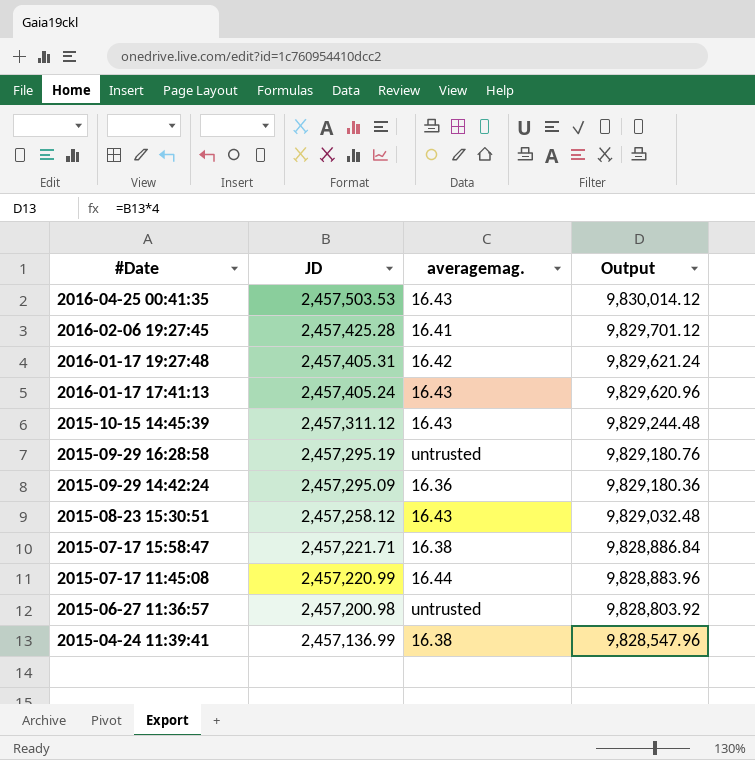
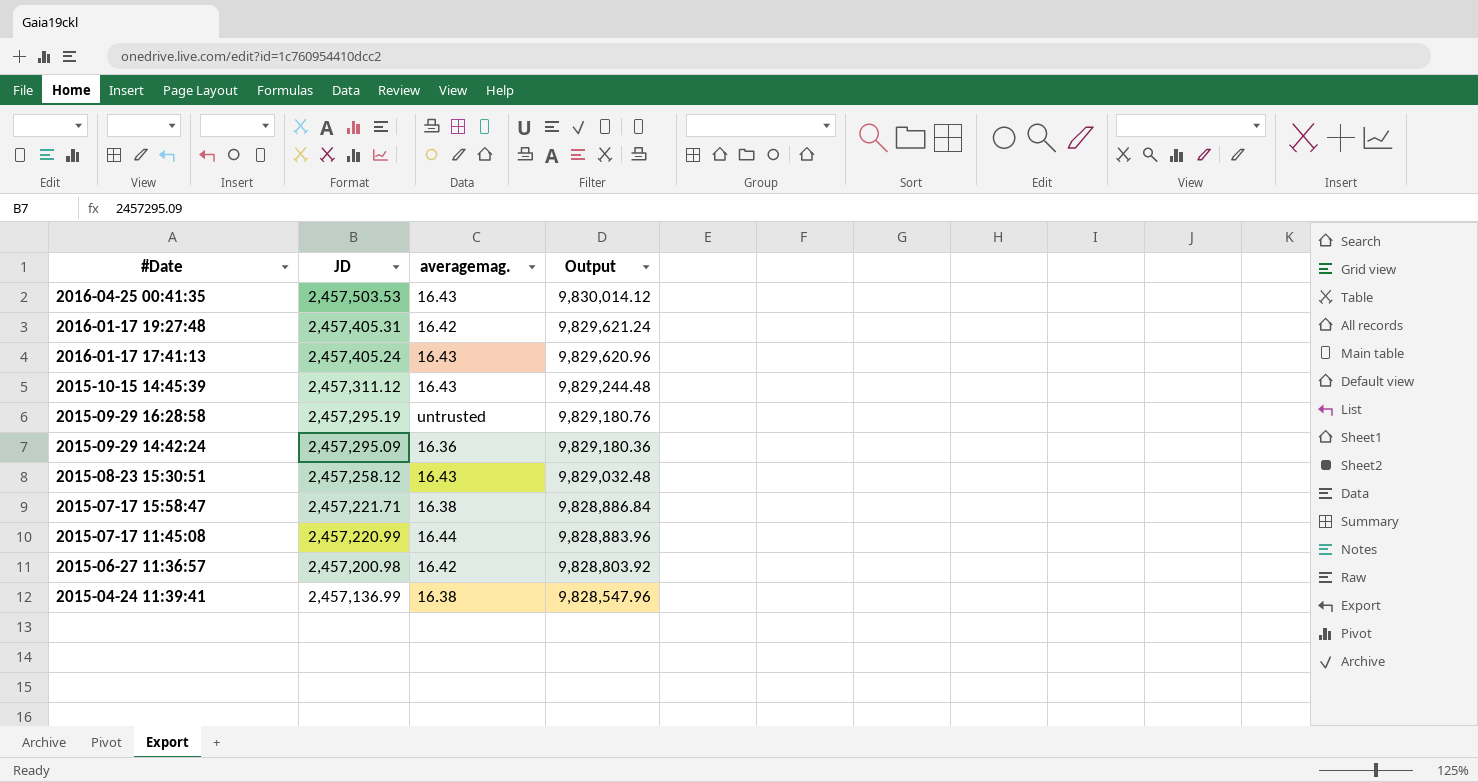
row 2016-02-06 19:27:45: 2,457,425.28 | 16.41 | 9,829,701.12 -> none
2015-06-27 11:36:57 | averagemag.: untrusted -> 16.42

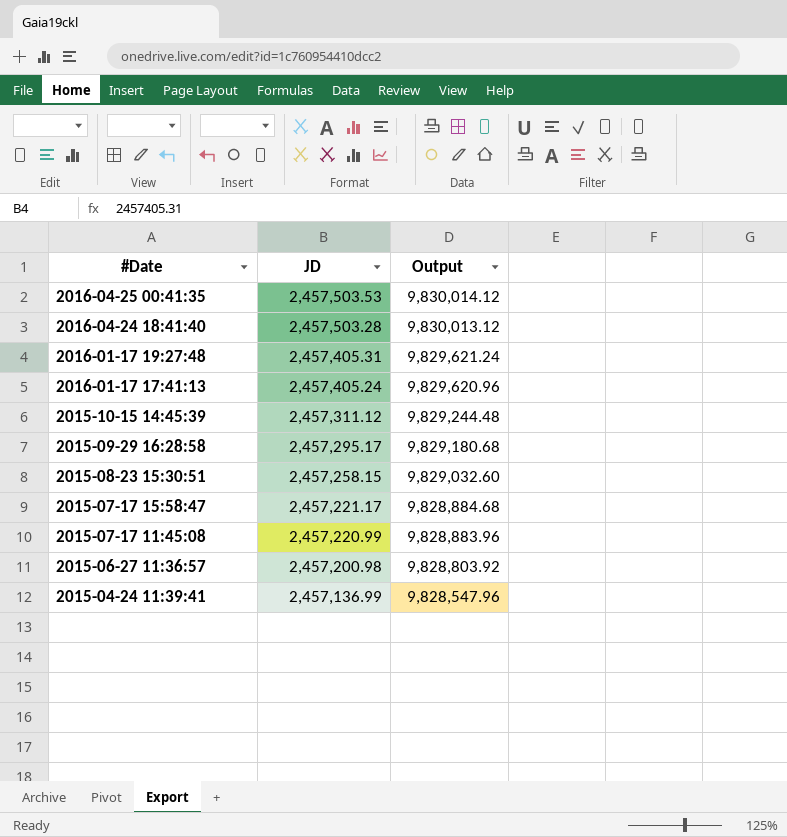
column averagemag. | position: 3 -> none
row 2015-09-29 14:42:24: 2,457,295.09 | 16.36 | 9,829,180.36 -> none
row 2016-04-24 18:41:40: none -> 2,457,503.28 | 9,830,013.12
2015-09-29 16:28:58 | JD: 2,457,295.19 -> 2,457,295.17
2015-09-29 16:28:58 | Output: 9,829,180.76 -> 9,829,180.68
2015-08-23 15:30:51 | JD: 2,457,258.12 -> 2,457,258.15
2015-08-23 15:30:51 | Output: 9,829,032.48 -> 9,829,032.60
2015-07-17 15:58:47 | JD: 2,457,221.71 -> 2,457,221.17
2015-07-17 15:58:47 | Output: 9,828,886.84 -> 9,828,884.68

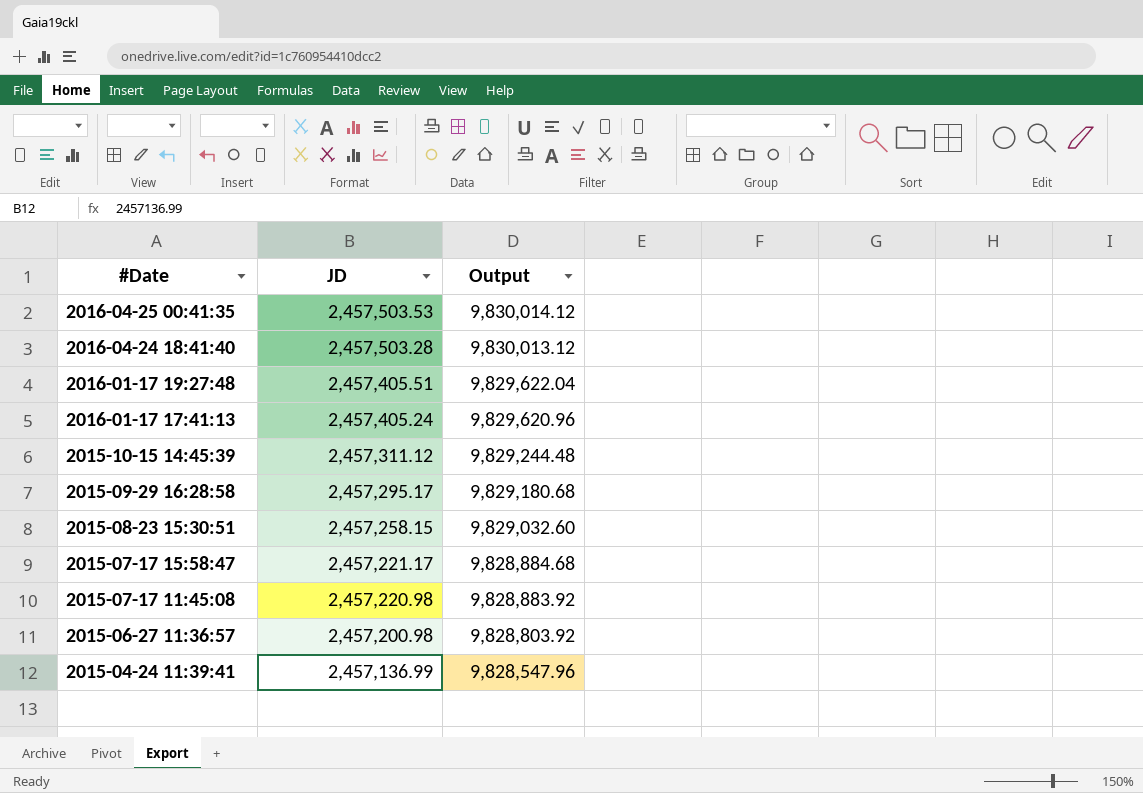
2016-01-17 19:27:48 | JD: 2,457,405.31 -> 2,457,405.51
2016-01-17 19:27:48 | Output: 9,829,621.24 -> 9,829,622.04
2015-07-17 11:45:08 | JD: 2,457,220.99 -> 2,457,220.98
2015-07-17 11:45:08 | Output: 9,828,883.96 -> 9,828,883.92

